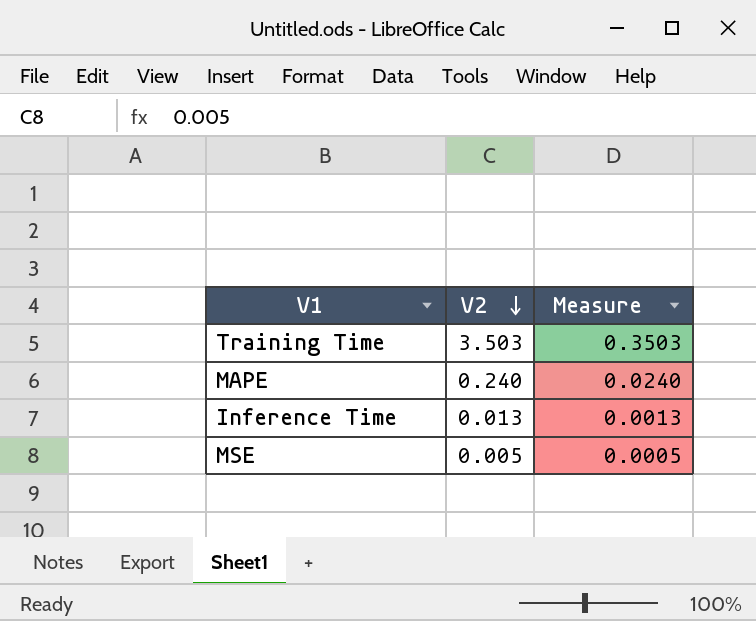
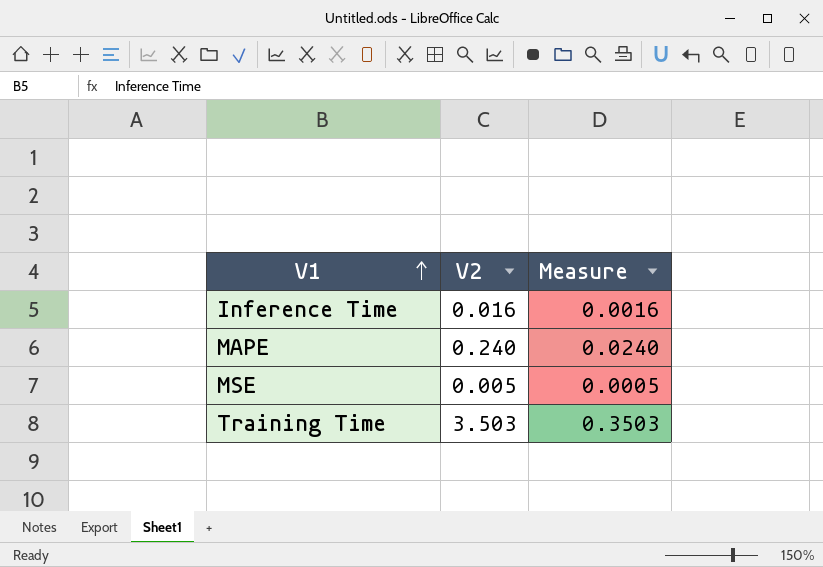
row order: V2 descending -> V1 ascending
Inference Time | V2: 0.013 -> 0.016
Inference Time | Measure: 0.0013 -> 0.0016

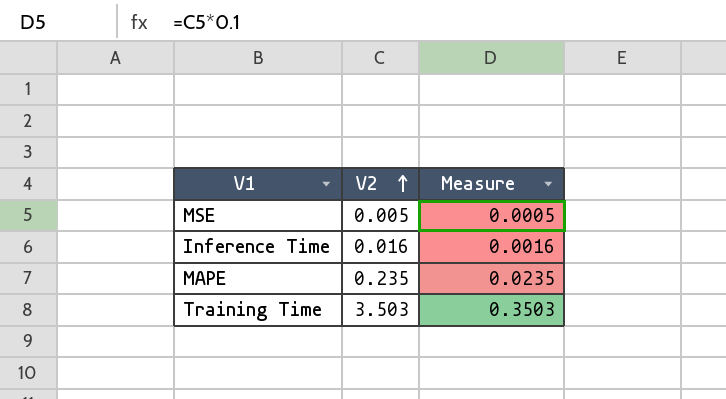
row order: V1 ascending -> V2 ascending
MAPE | V2: 0.240 -> 0.235
MAPE | Measure: 0.0240 -> 0.0235

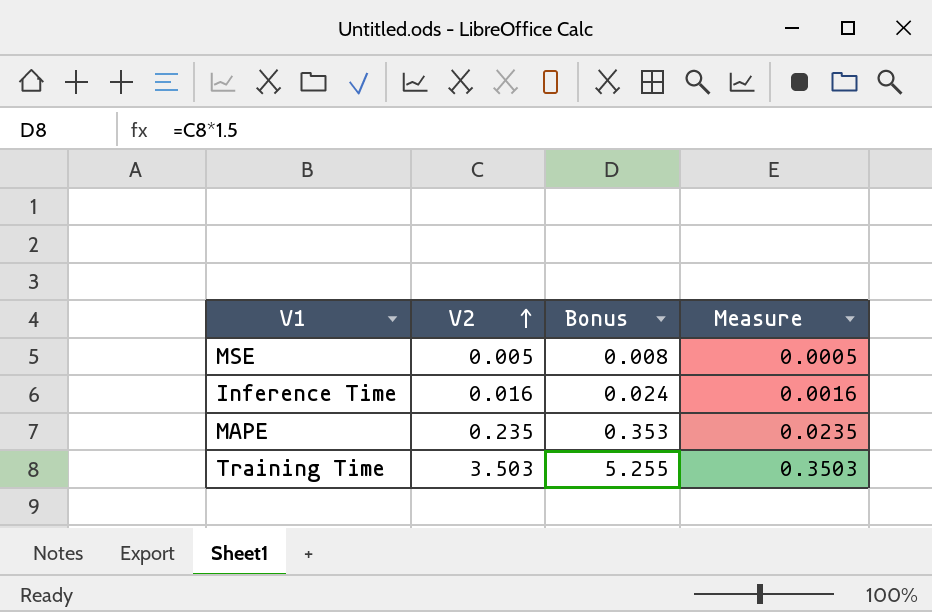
column Bonus | formula: none -> [V2] * 1.5

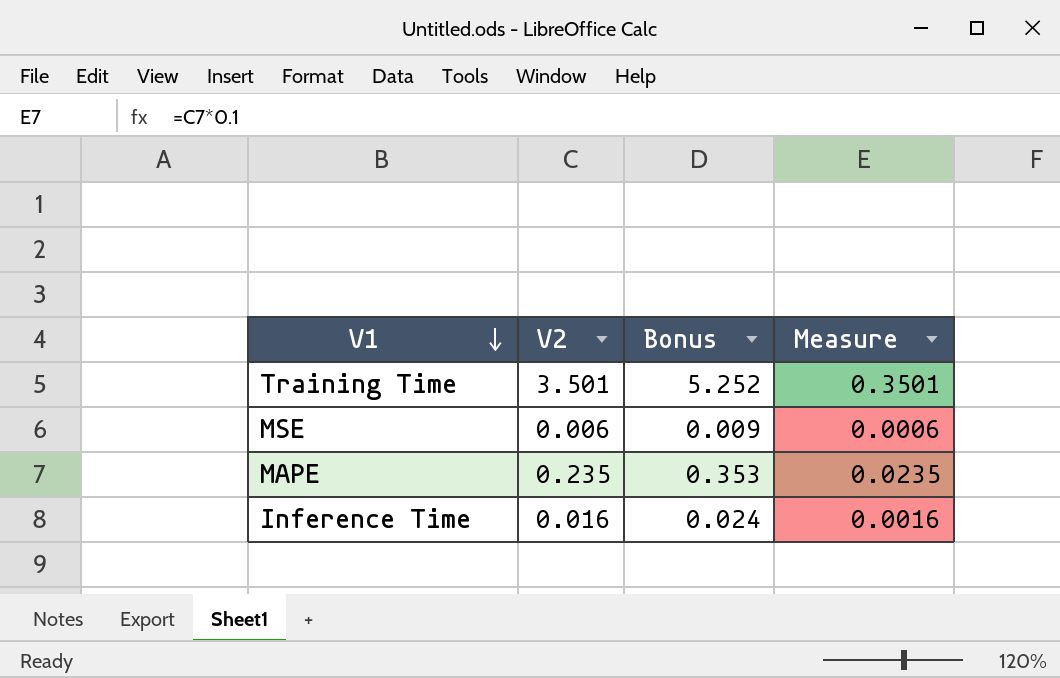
row order: V2 ascending -> V1 descending
Training Time | V2: 3.503 -> 3.501
Training Time | Bonus: 5.255 -> 5.252
Training Time | Measure: 0.3503 -> 0.3501
MSE | V2: 0.005 -> 0.006
MSE | Bonus: 0.008 -> 0.009
MSE | Measure: 0.0005 -> 0.0006

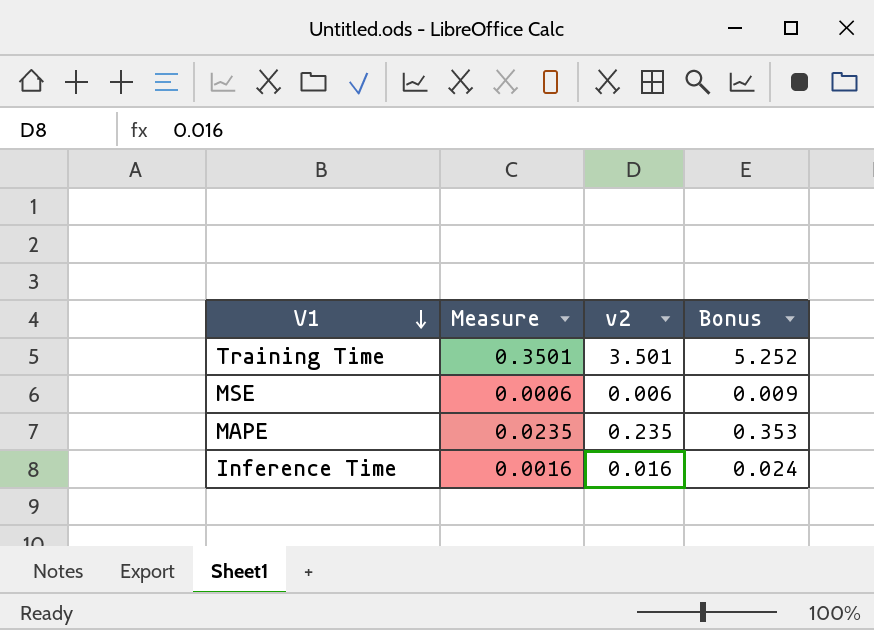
column Measure | position: 4 -> 2
column name: V2 -> v2

